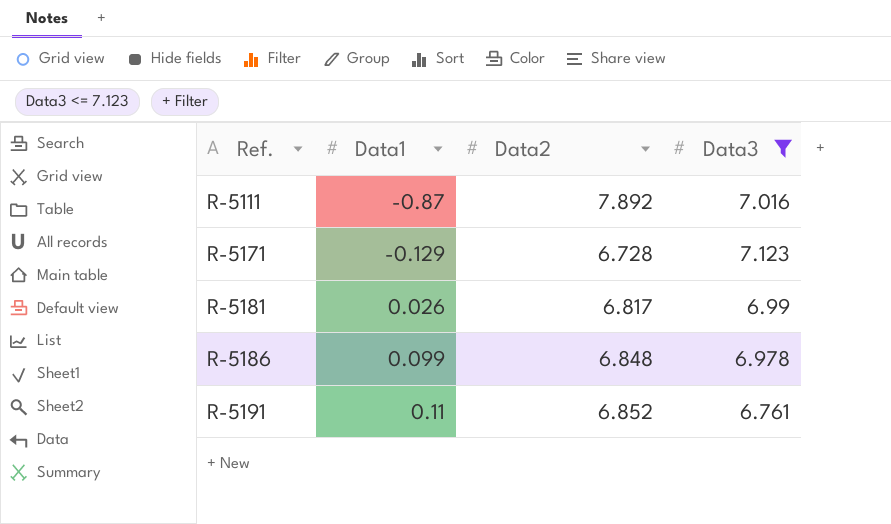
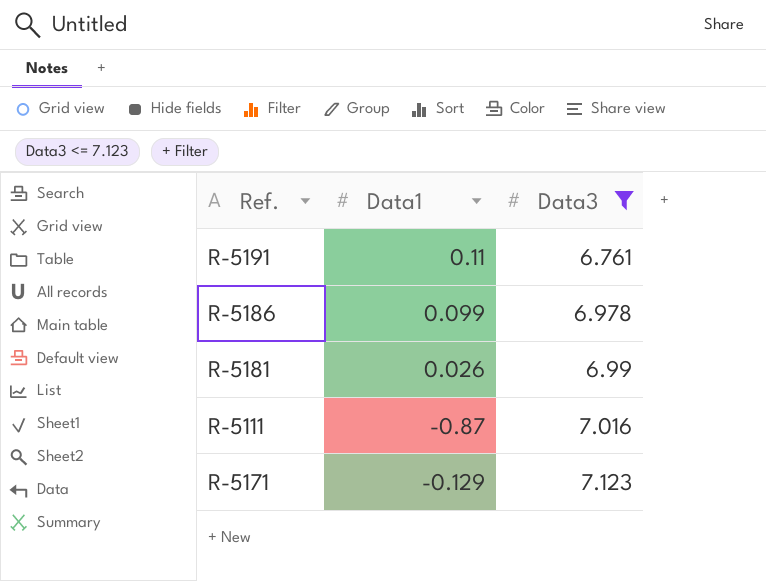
row order: Ref. ascending -> Data3 ascending
column Data2 | position: 3 -> none

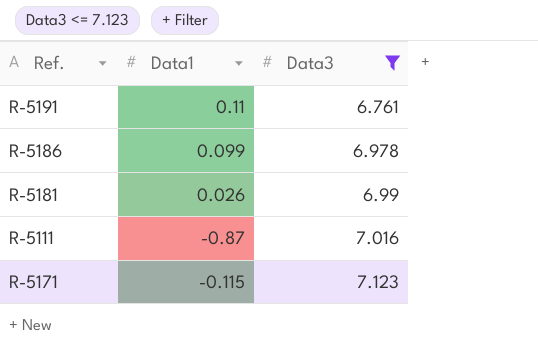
R-5171 | Data1: -0.129 -> -0.115

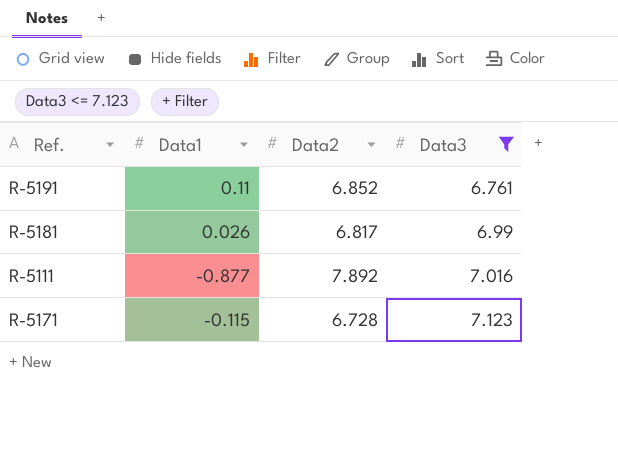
column Data2 | position: none -> 3
row R-5186: 0.099 | 6.978 -> none
R-5111 | Data1: -0.87 -> -0.877

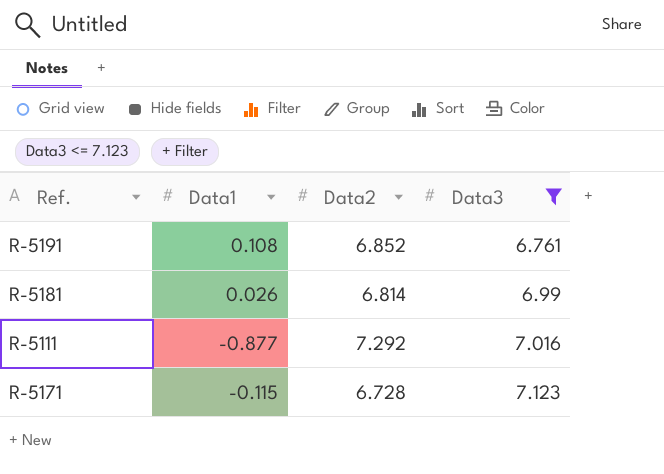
R-5191 | Data1: 0.11 -> 0.108
R-5181 | Data2: 6.817 -> 6.814
R-5111 | Data2: 7.892 -> 7.292

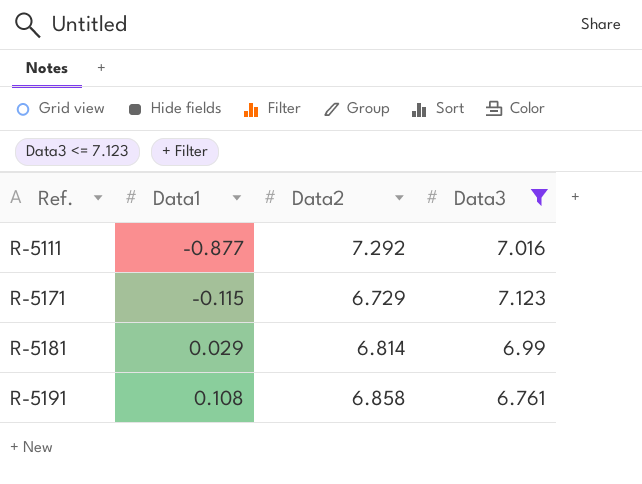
row order: Data3 ascending -> Ref. ascending
R-5171 | Data2: 6.728 -> 6.729
R-5181 | Data1: 0.026 -> 0.029
R-5191 | Data2: 6.852 -> 6.858

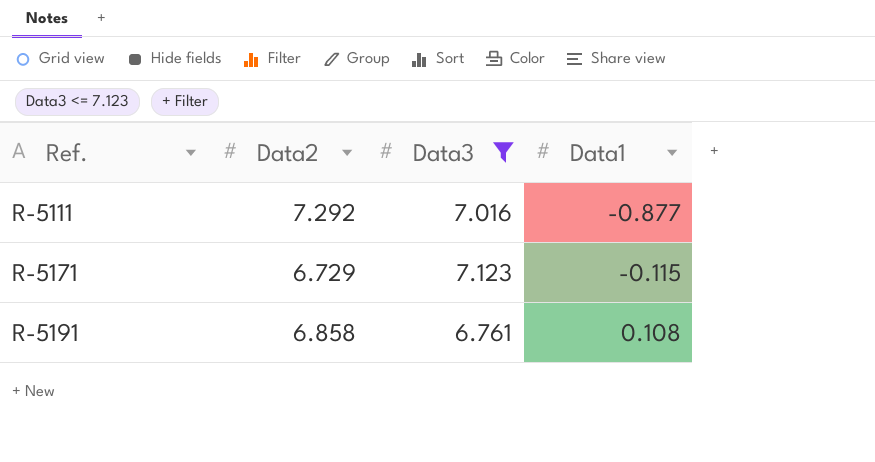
column Data1 | position: 2 -> 4
row R-5181: 0.029 | 6.814 | 6.99 -> none

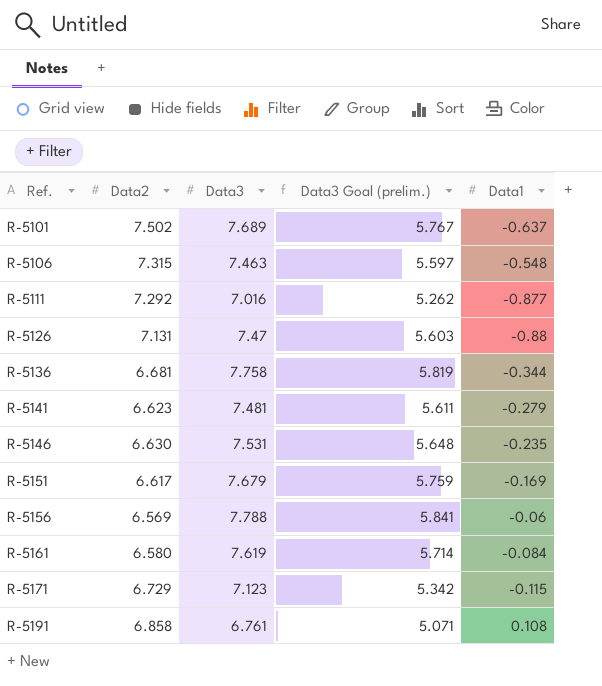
filter: Data3 <= 7.123 -> none
column Data3 Goal (prelim.) | formula: none -> [Data3] * 0.75

